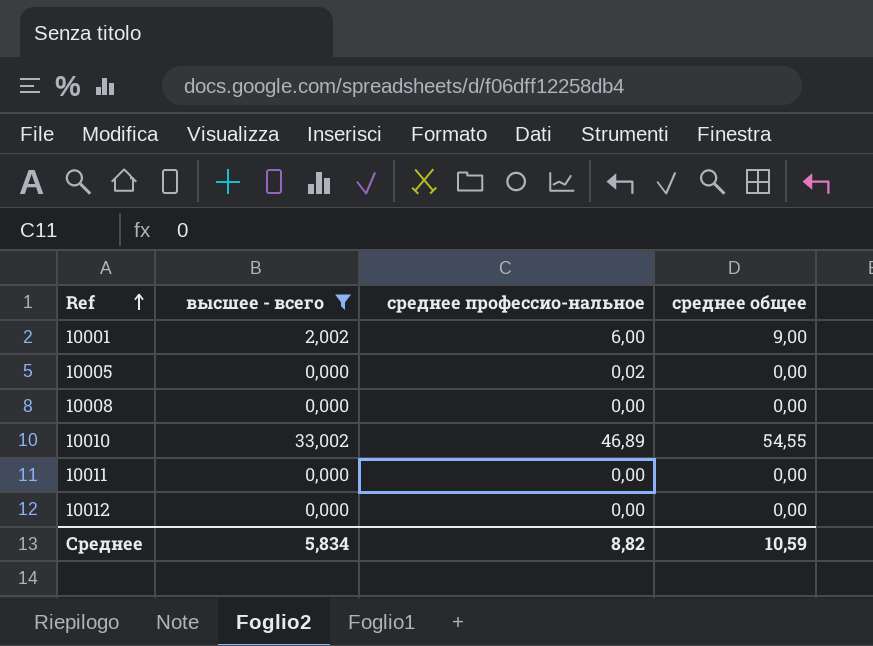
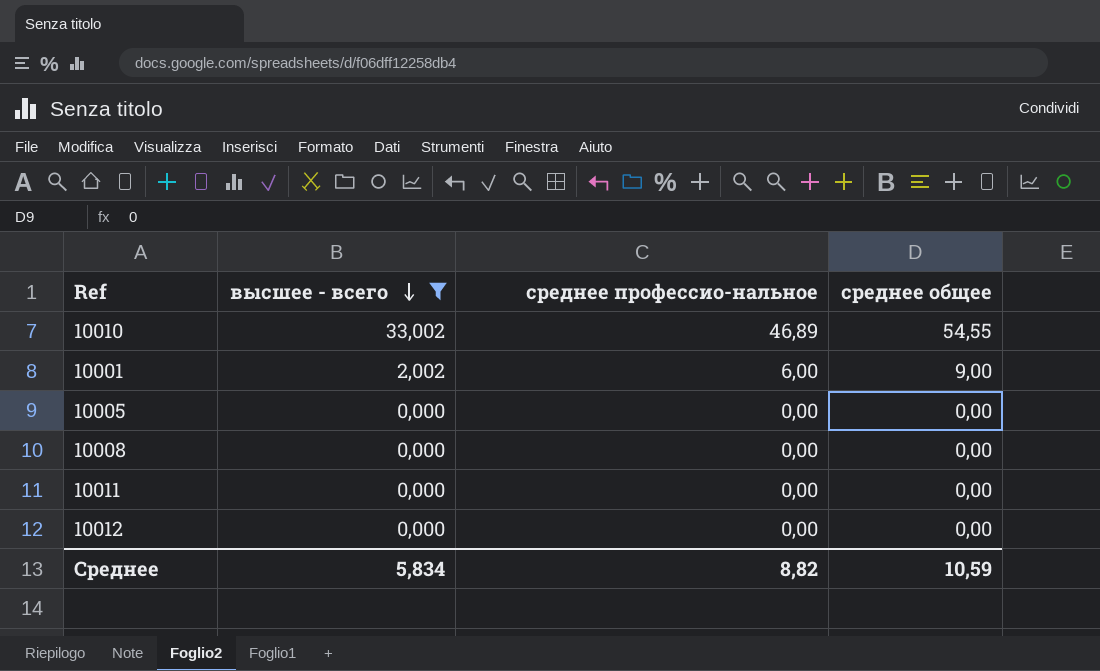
row order: Ref ascending -> высшее - всего descending
10005 | среднее профессио-нальное: 0,02 -> 0,00

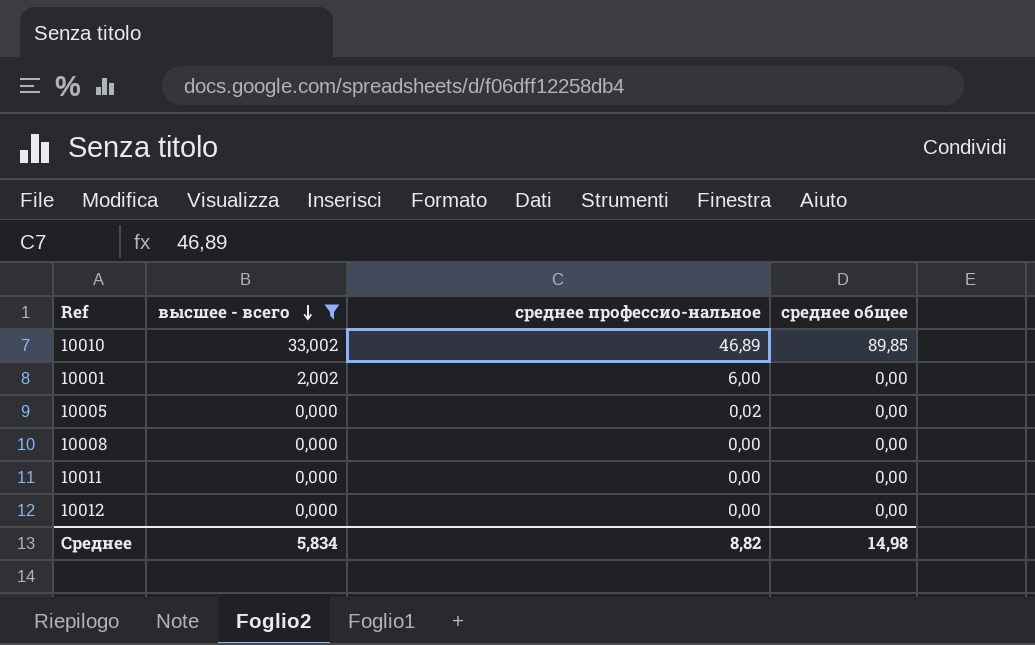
10010 | среднее общее: 54,55 -> 89,85
10001 | среднее общее: 9,00 -> 0,00
10005 | среднее профессио-нальное: 0,00 -> 0,02
Среднее | среднее общее: 10,59 -> 14,98

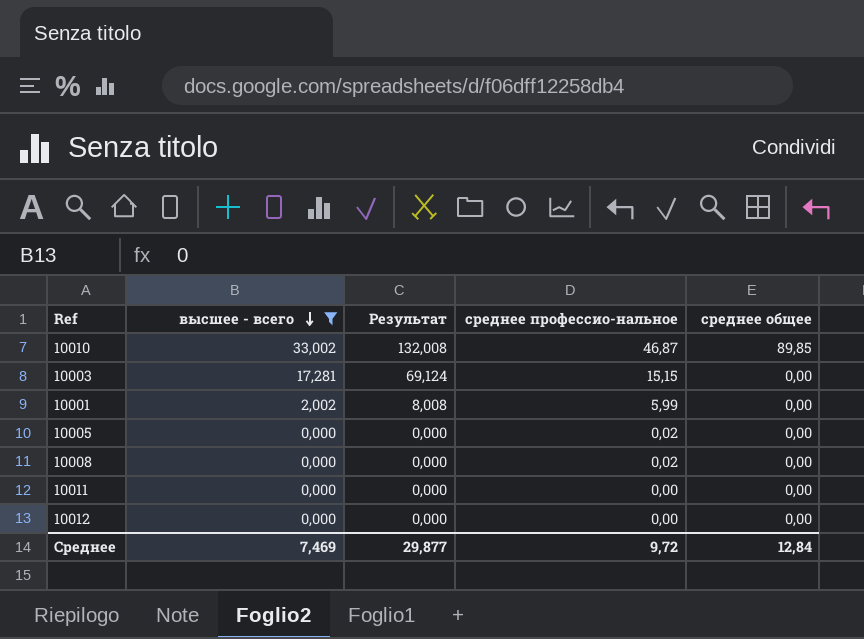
column Результат | formula: none -> [высшее - всего] * 4
10010 | среднее профессио-нальное: 46,89 -> 46,87
row 10003: none -> 17,281 | 69,124 | 15,15 | 0,00
10001 | среднее профессио-нальное: 6,00 -> 5,99
10008 | среднее профессио-нальное: 0,00 -> 0,02
Среднее | высшее - всего: 5,834 -> 7,469
Среднее | среднее профессио-нальное: 8,82 -> 9,72
Среднее | среднее общее: 14,98 -> 12,84

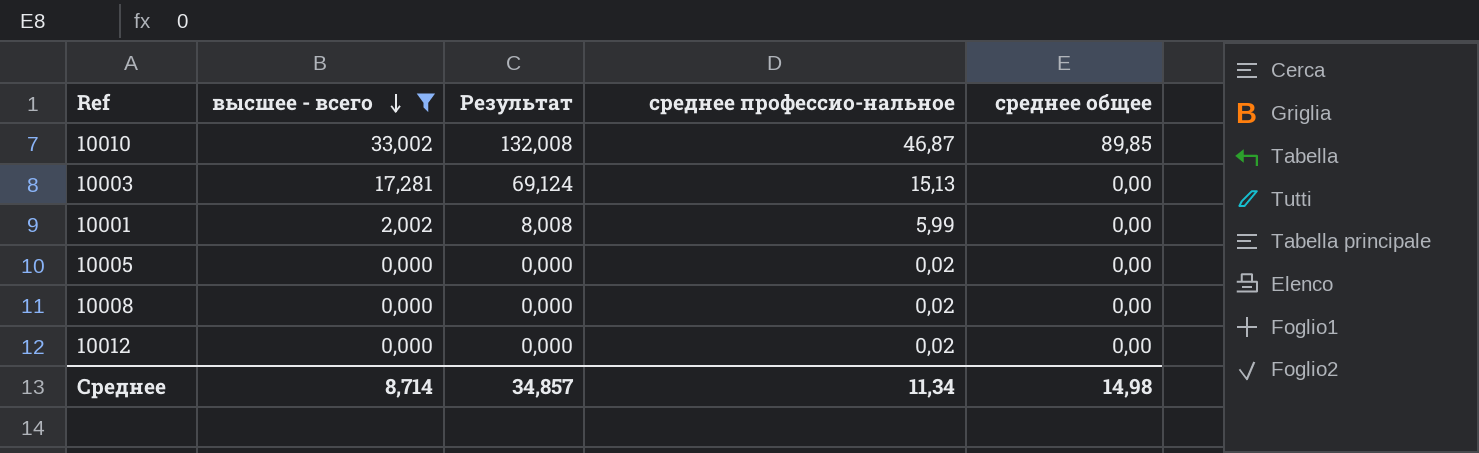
row 10011: 0,000 | 0,000 | 0,00 | 0,00 -> none
10003 | среднее профессио-нальное: 15,15 -> 15,13
10012 | среднее профессио-нальное: 0,00 -> 0,02
Среднее | высшее - всего: 7,469 -> 8,714
Среднее | Результат: 29,877 -> 34,857
Среднее | среднее профессио-нальное: 9,72 -> 11,34
Среднее | среднее общее: 12,84 -> 14,98

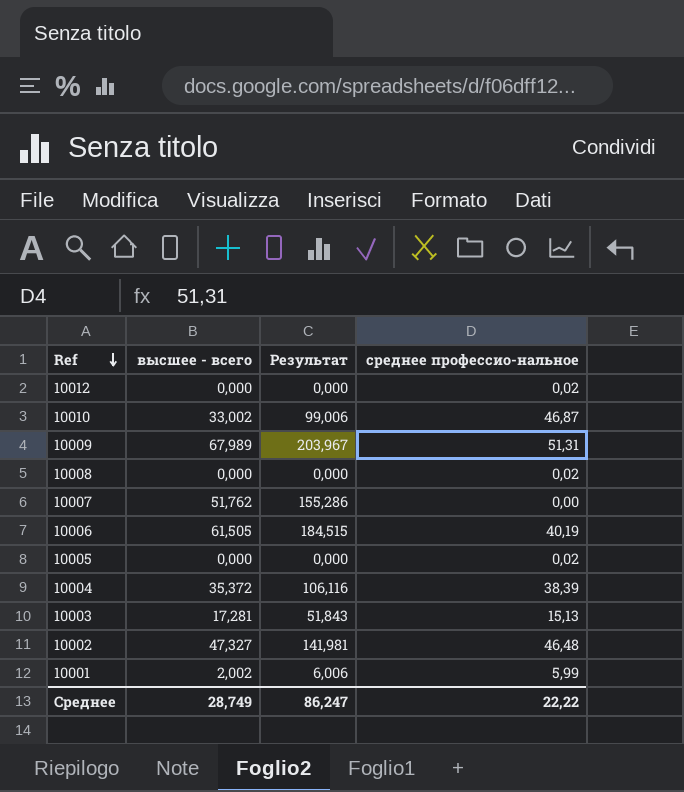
filter: высшее - всего <= 33,002 -> none
row order: высшее - всего descending -> Ref descending
column среднее общее | position: 5 -> none
column Результат | formula: [высшее - всего] * 4 -> [высшее - всего] * 3
Среднее | высшее - всего: 8,714 -> 28,749
Среднее | Результат: 34,857 -> 86,247
Среднее | среднее профессио-нальное: 11,34 -> 22,22

